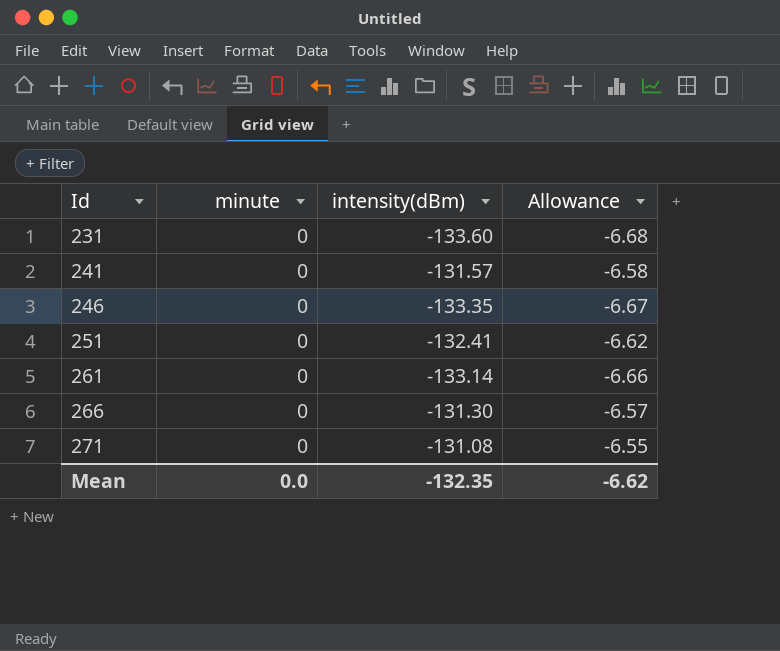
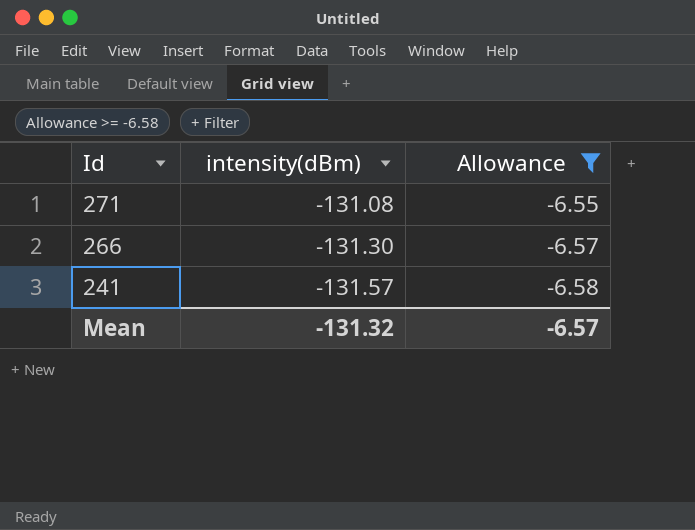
filter: none -> Allowance >= -6.58
row order: Id ascending -> Id descending
column minute | position: 2 -> none
Mean | intensity(dBm): -132.35 -> -131.32
Mean | Allowance: -6.62 -> -6.57

